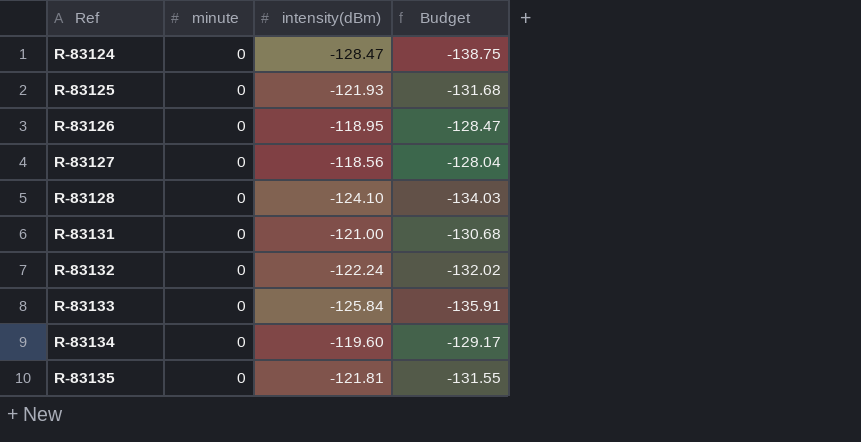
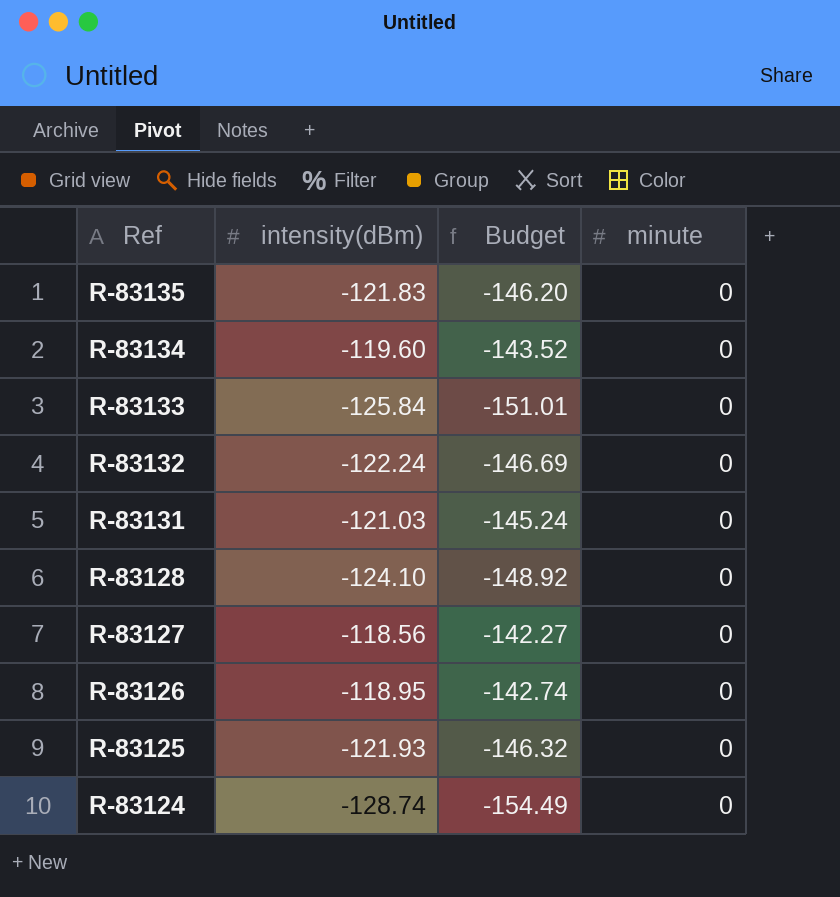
row order: Ref ascending -> Ref descending
column Budget | formula: [intensity(dBm)] * 1.08 -> [intensity(dBm)] * 1.2
column minute | position: 2 -> 4
R-83135 | intensity(dBm): -121.81 -> -121.83
R-83131 | intensity(dBm): -121.00 -> -121.03
R-83124 | intensity(dBm): -128.47 -> -128.74

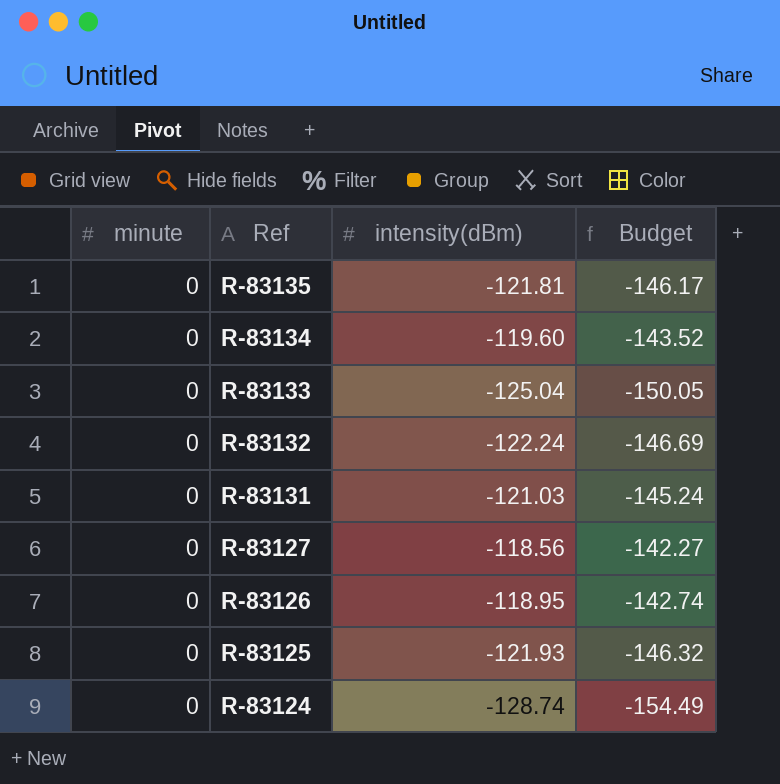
column minute | position: 4 -> 1
row R-83128: -124.10 | -148.92 | 0 -> none
R-83135 | intensity(dBm): -121.83 -> -121.81
R-83135 | Budget: -146.20 -> -146.17
R-83133 | intensity(dBm): -125.84 -> -125.04
R-83133 | Budget: -151.01 -> -150.05

